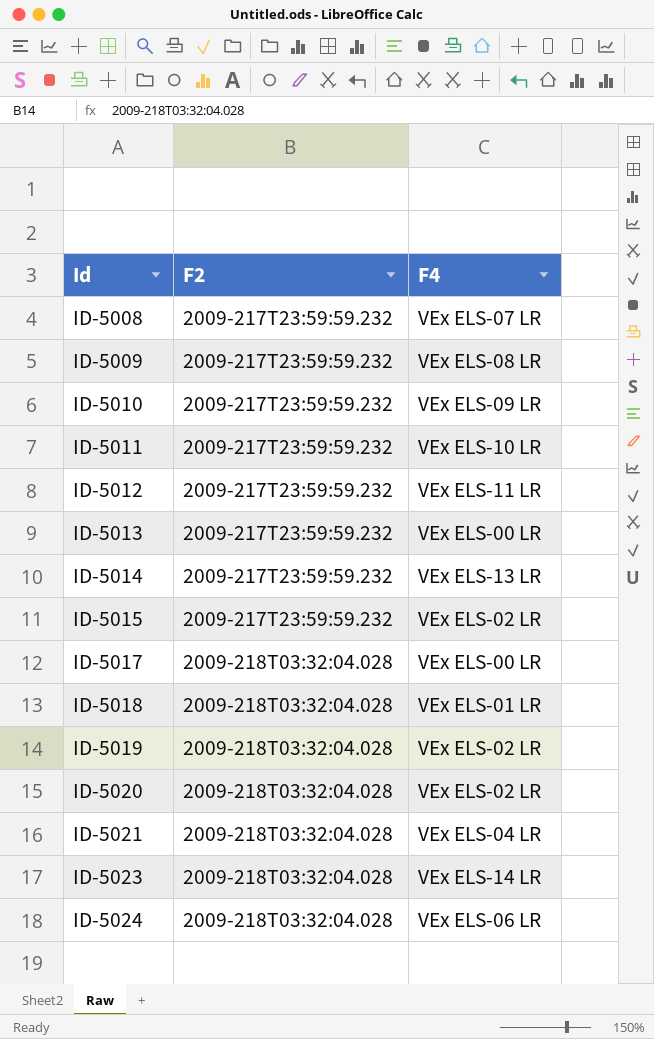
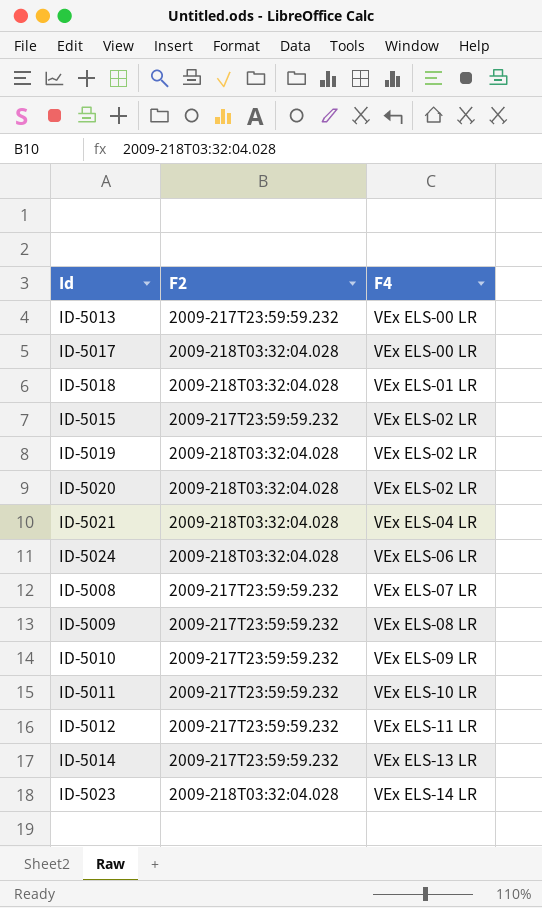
row order: Id ascending -> F4 ascending

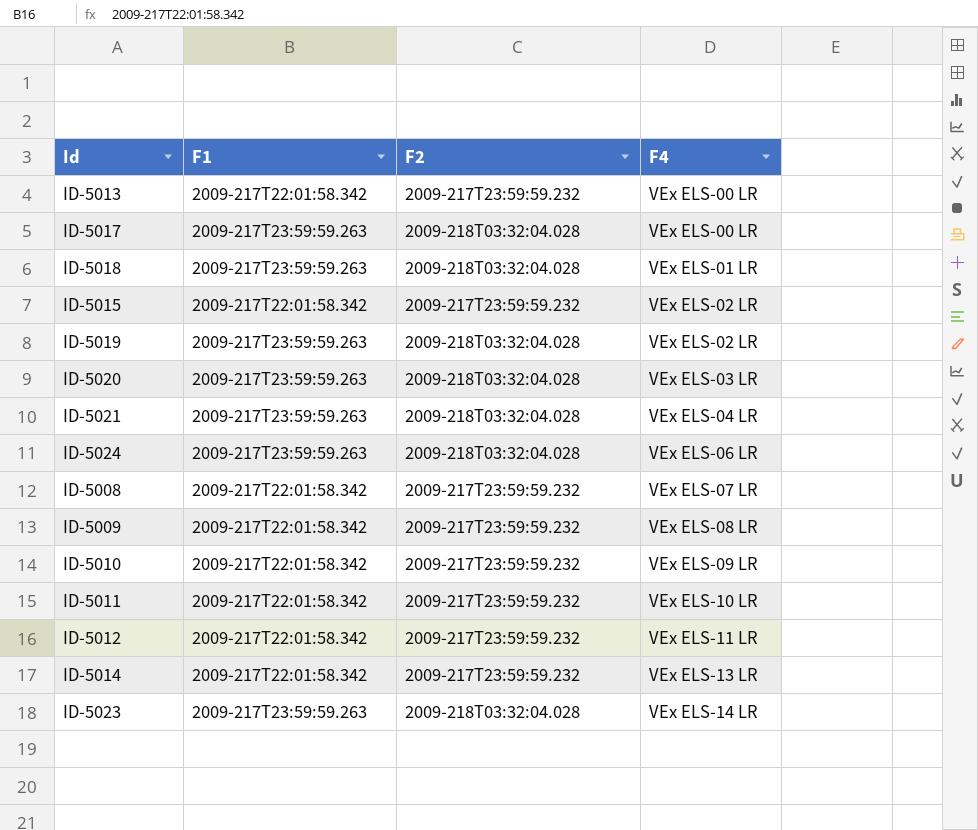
column F1 | position: none -> 2
ID-5020 | F4: VEx ELS-02 LR -> VEx ELS-03 LR

